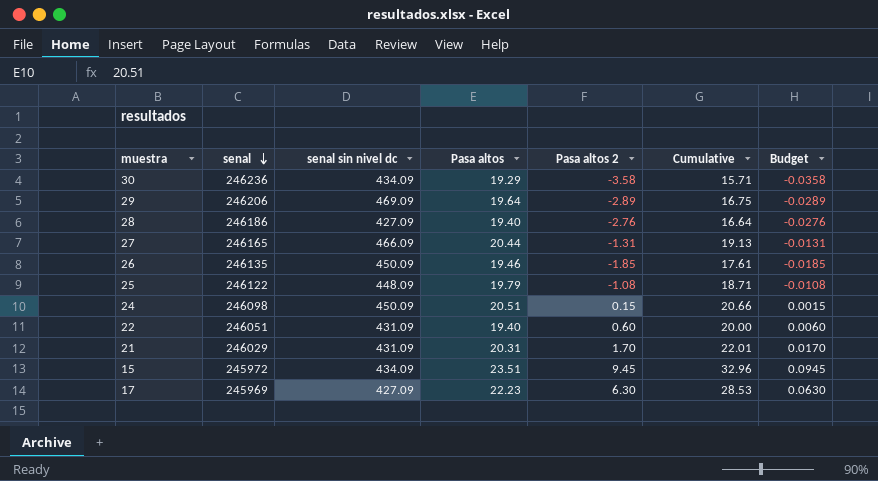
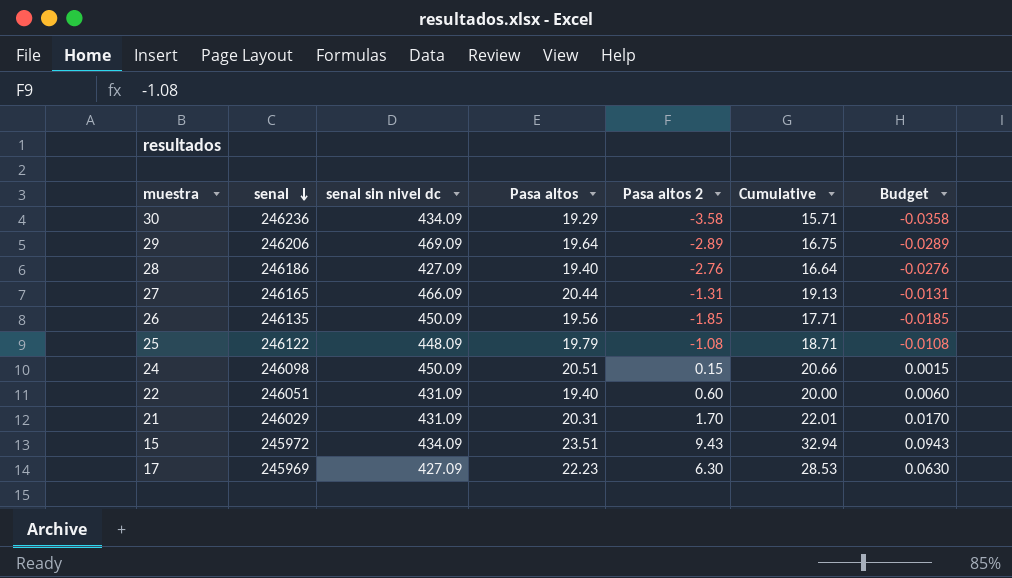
26 | Pasa altos: 19.46 -> 19.56
26 | Cumulative: 17.61 -> 17.71
15 | Pasa altos 2: 9.45 -> 9.43
15 | Cumulative: 32.96 -> 32.94
15 | Budget: 0.0945 -> 0.0943

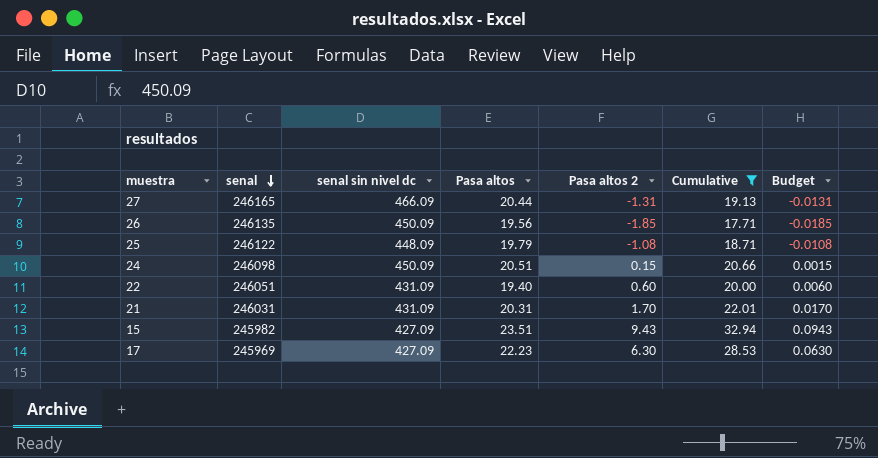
filter: none -> Cumulative >= 17.71
21 | senal: 246029 -> 246031
15 | senal: 245972 -> 245982
15 | senal sin nivel dc: 434.09 -> 427.09

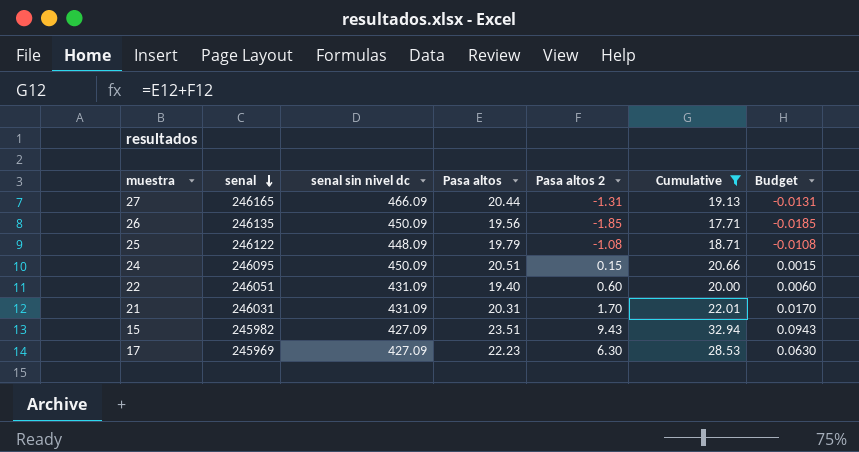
24 | senal: 246098 -> 246095

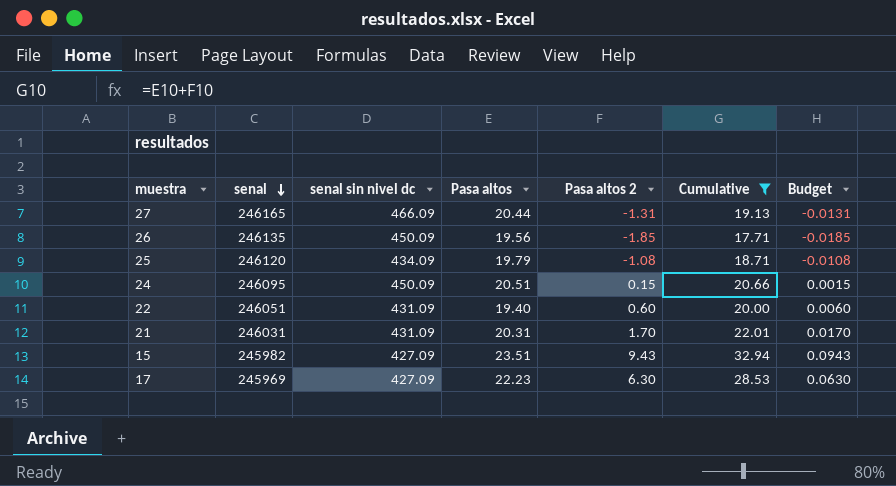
25 | senal: 246122 -> 246120
25 | senal sin nivel dc: 448.09 -> 434.09

